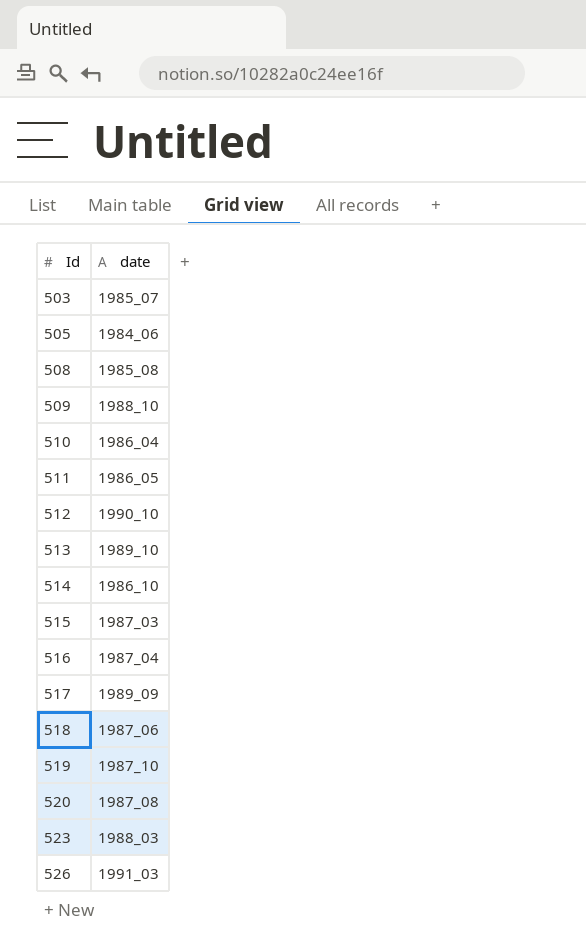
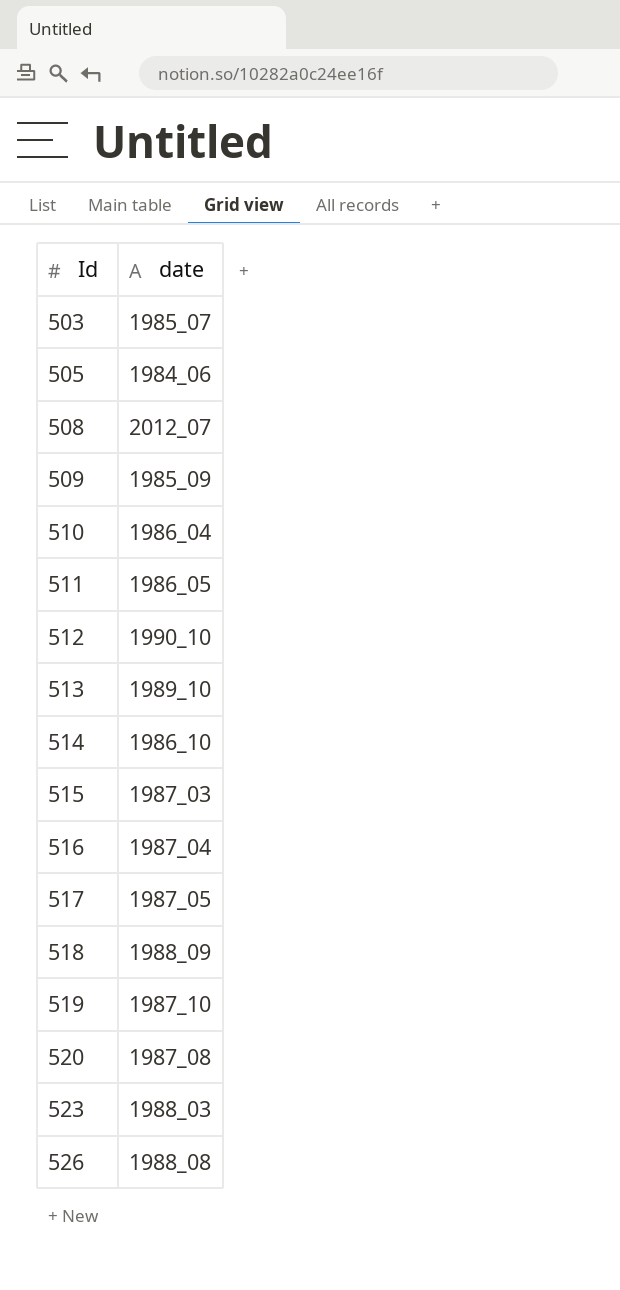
508 | date: 1985_08 -> 2012_07
509 | date: 1988_10 -> 1985_09
517 | date: 1989_09 -> 1987_05
518 | date: 1987_06 -> 1988_09
526 | date: 1991_03 -> 1988_08

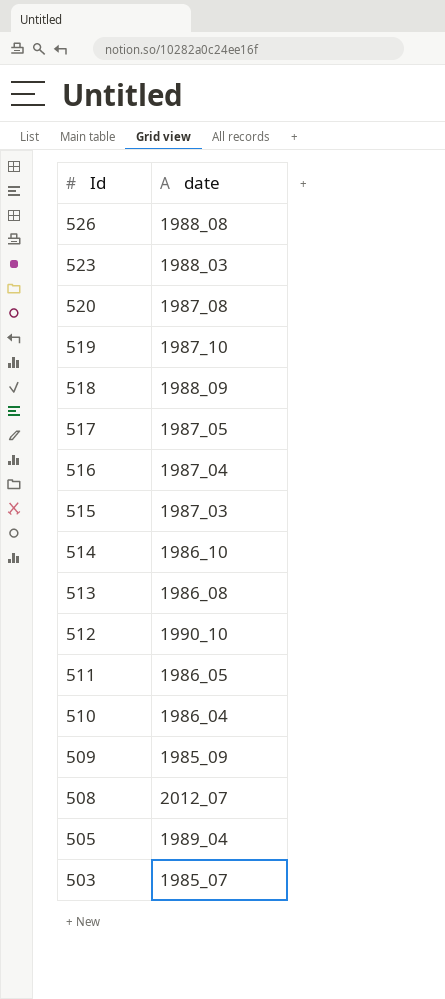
row order: Id ascending -> Id descending
513 | date: 1989_10 -> 1986_08
505 | date: 1984_06 -> 1989_04

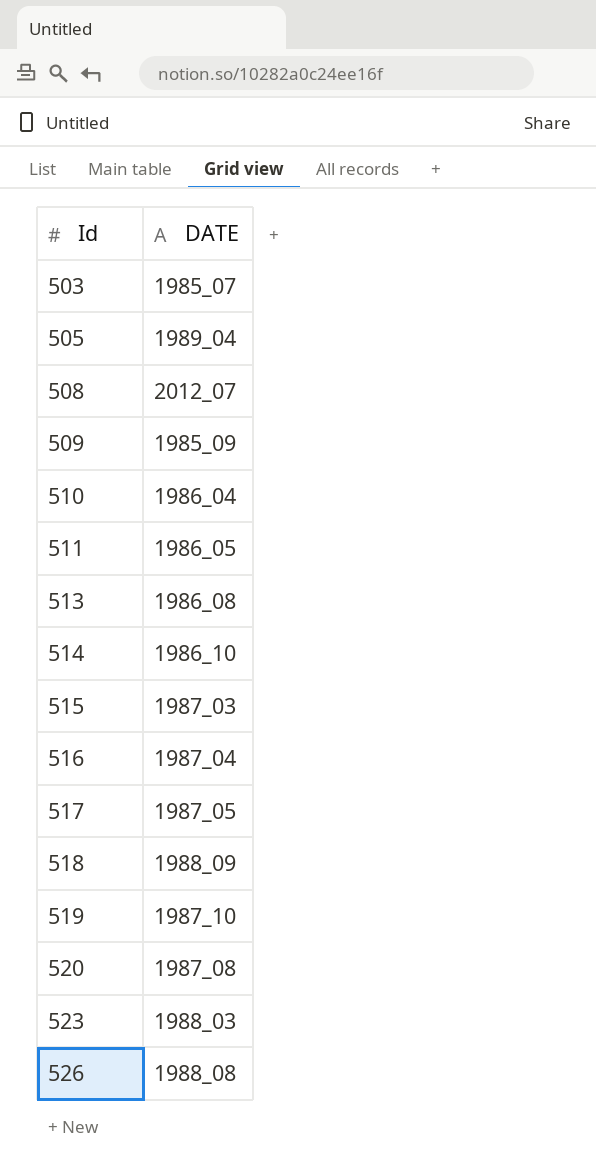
row order: Id descending -> Id ascending
column name: date -> DATE
row 512: 1990_10 -> none

